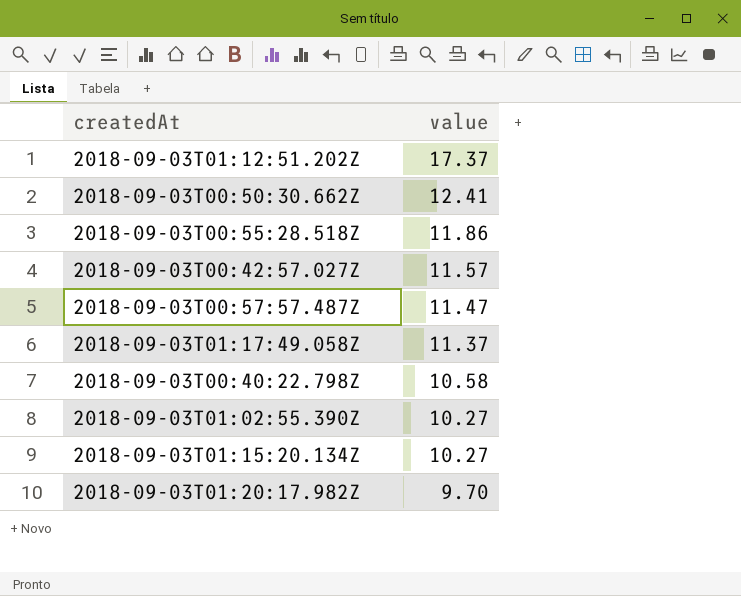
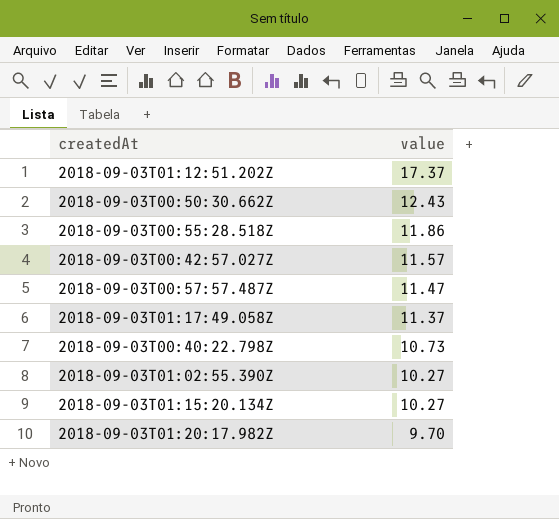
2018-09-03T00:50:30.662Z | value: 12.41 -> 12.43
2018-09-03T00:40:22.798Z | value: 10.58 -> 10.73

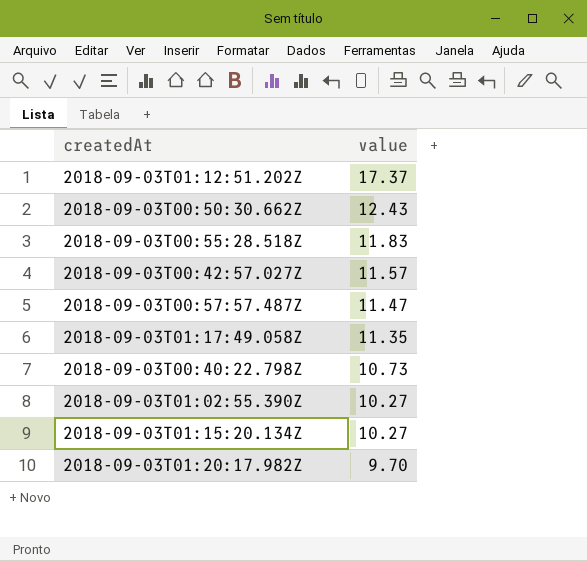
2018-09-03T00:55:28.518Z | value: 11.86 -> 11.83
2018-09-03T01:17:49.058Z | value: 11.37 -> 11.35

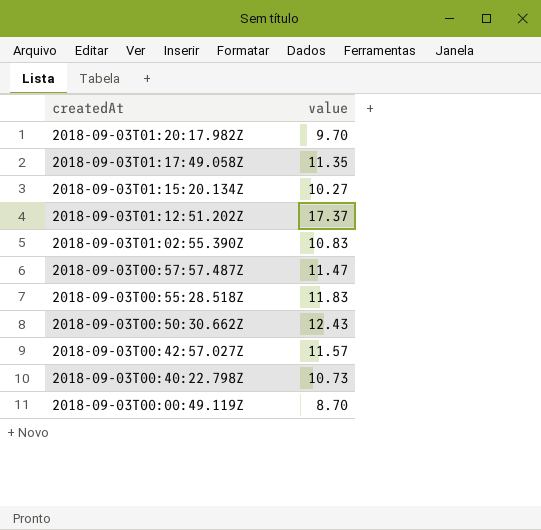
row order: value descending -> createdAt descending
2018-09-03T01:02:55.390Z | value: 10.27 -> 10.83
row 2018-09-03T00:00:49.119Z: none -> 8.70

